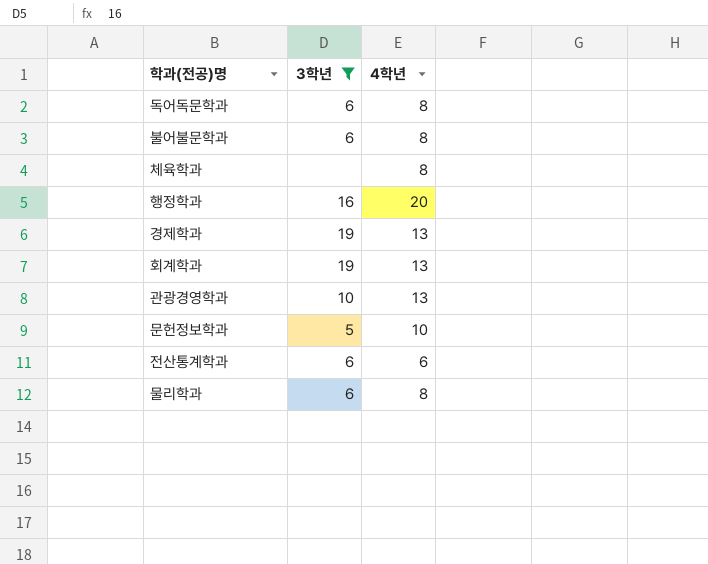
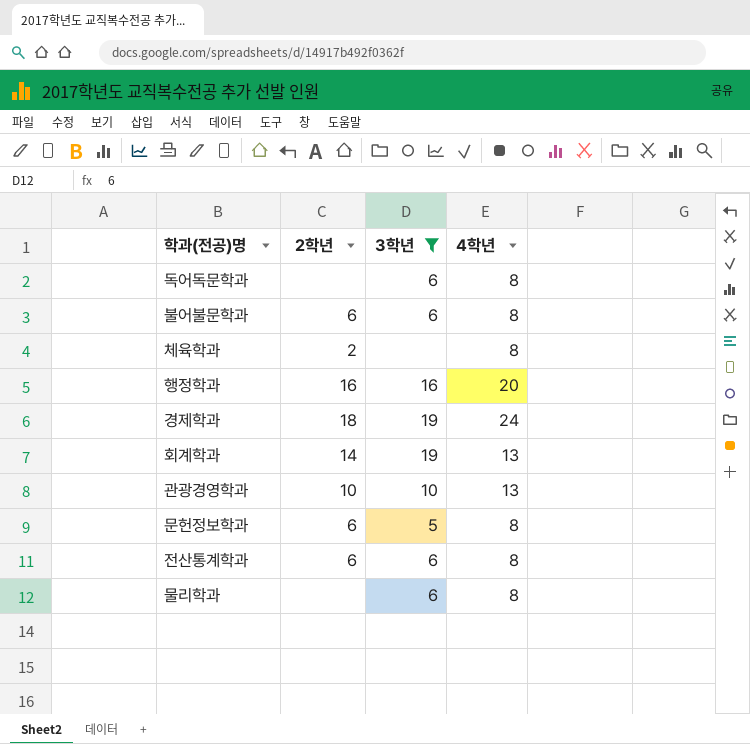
column 2학년 | position: none -> 2
경제학과 | 4학년: 13 -> 24
문헌정보학과 | 4학년: 10 -> 8
전산통계학과 | 4학년: 6 -> 8

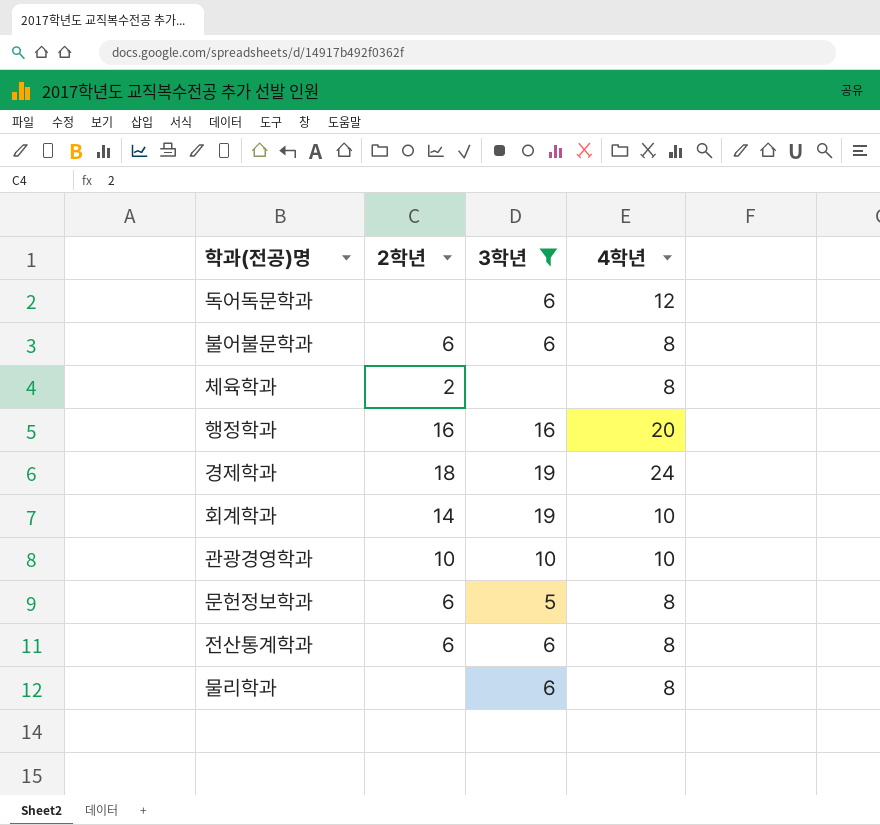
독어독문학과 | 4학년: 8 -> 12
회계학과 | 4학년: 13 -> 10
관광경영학과 | 4학년: 13 -> 10

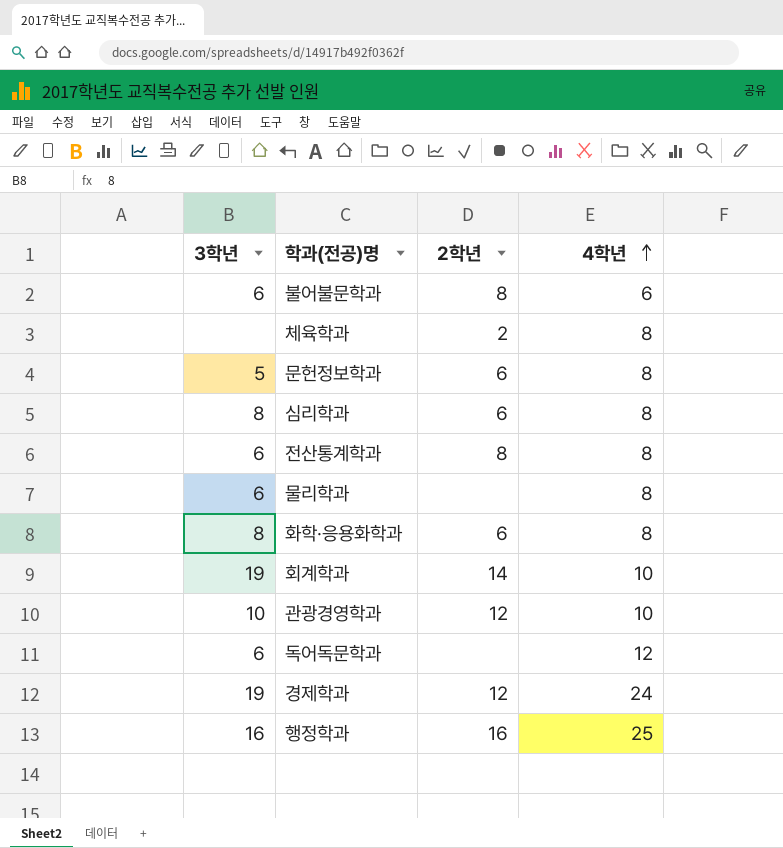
filter: 3학년 != 8 -> none
row order: none -> 4학년 ascending
column 3학년 | position: 3 -> 1
불어불문학과 | 2학년: 6 -> 8
불어불문학과 | 4학년: 8 -> 6
전산통계학과 | 2학년: 6 -> 8
관광경영학과 | 2학년: 10 -> 12
경제학과 | 2학년: 18 -> 12
행정학과 | 4학년: 20 -> 25

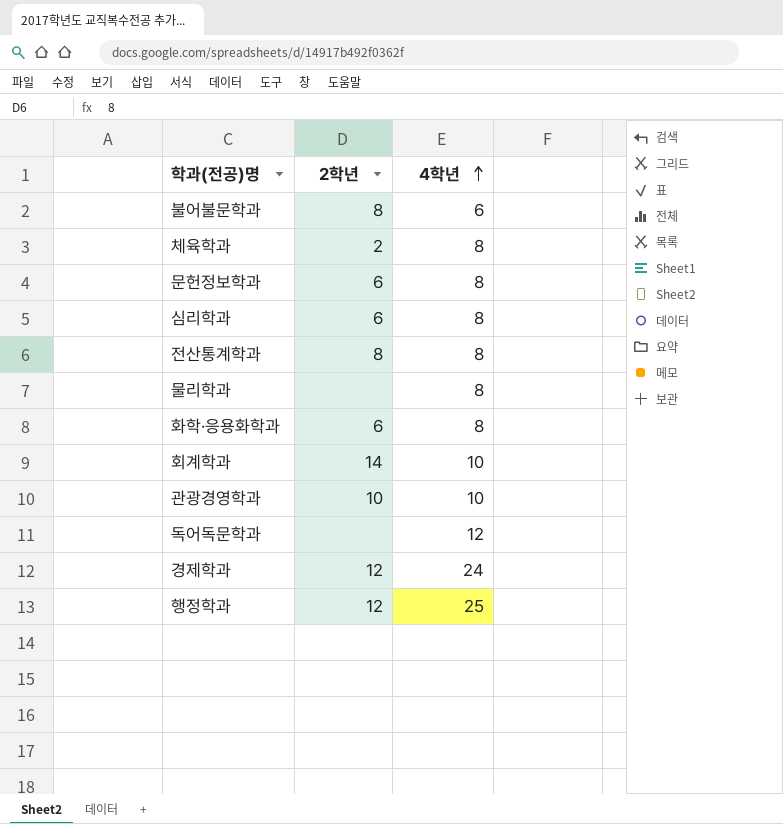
column 3학년 | position: 1 -> none
관광경영학과 | 2학년: 12 -> 10
행정학과 | 2학년: 16 -> 12

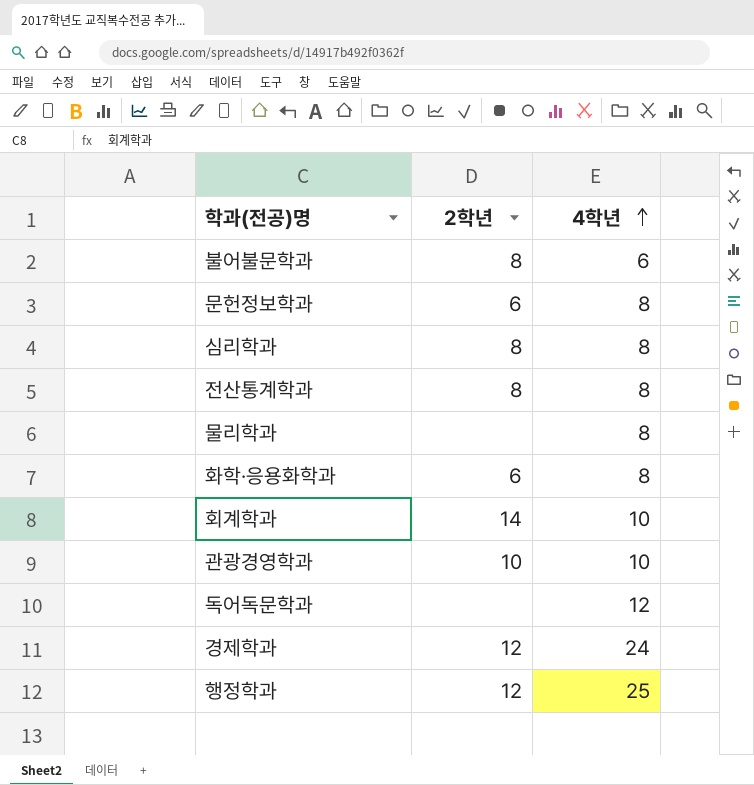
row 체육학과: 2 | 8 -> none
심리학과 | 2학년: 6 -> 8

